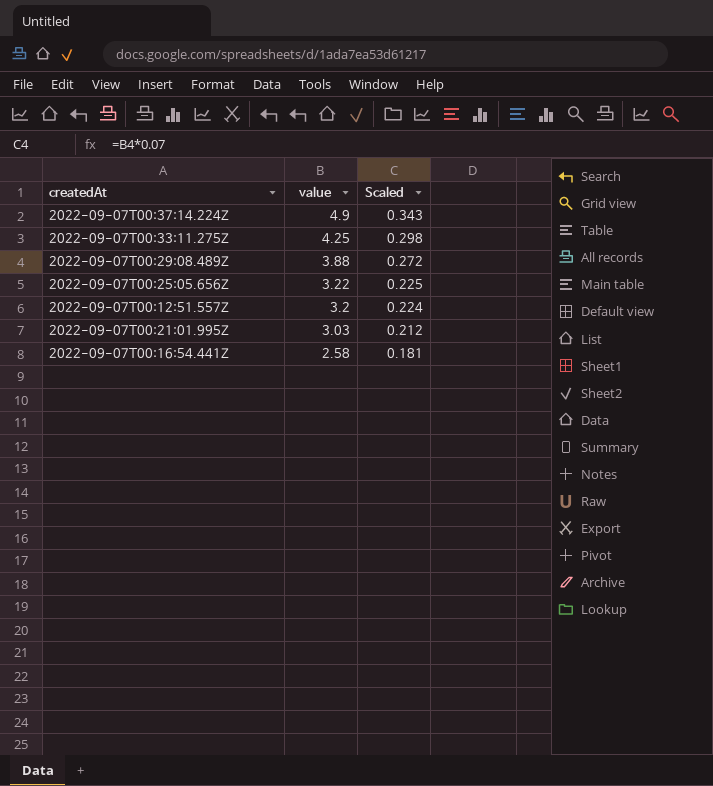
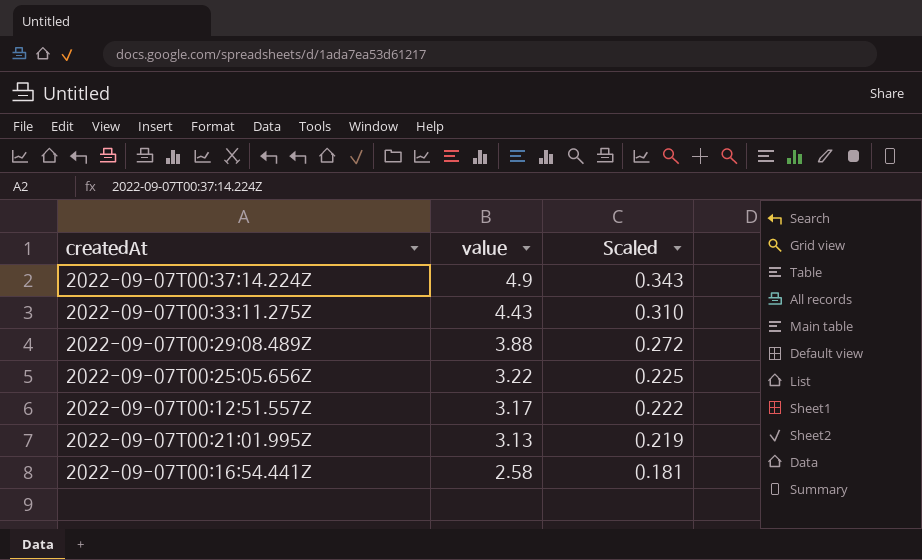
2022-09-07T00:33:11.275Z | value: 4.25 -> 4.43
2022-09-07T00:33:11.275Z | Scaled: 0.298 -> 0.310
2022-09-07T00:12:51.557Z | value: 3.2 -> 3.17
2022-09-07T00:12:51.557Z | Scaled: 0.224 -> 0.222
2022-09-07T00:21:01.995Z | value: 3.03 -> 3.13
2022-09-07T00:21:01.995Z | Scaled: 0.212 -> 0.219

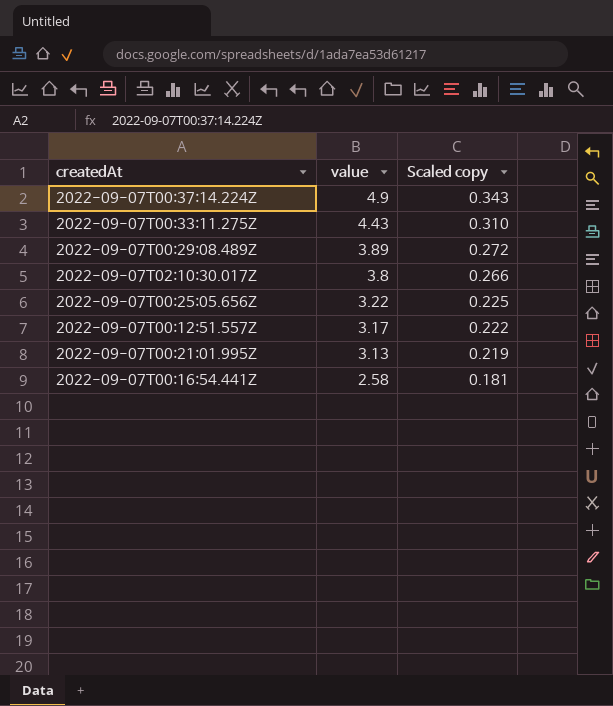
column name: Scaled -> Scaled copy
2022-09-07T00:29:08.489Z | value: 3.88 -> 3.89
row 2022-09-07T02:10:30.017Z: none -> 3.8 | 0.266

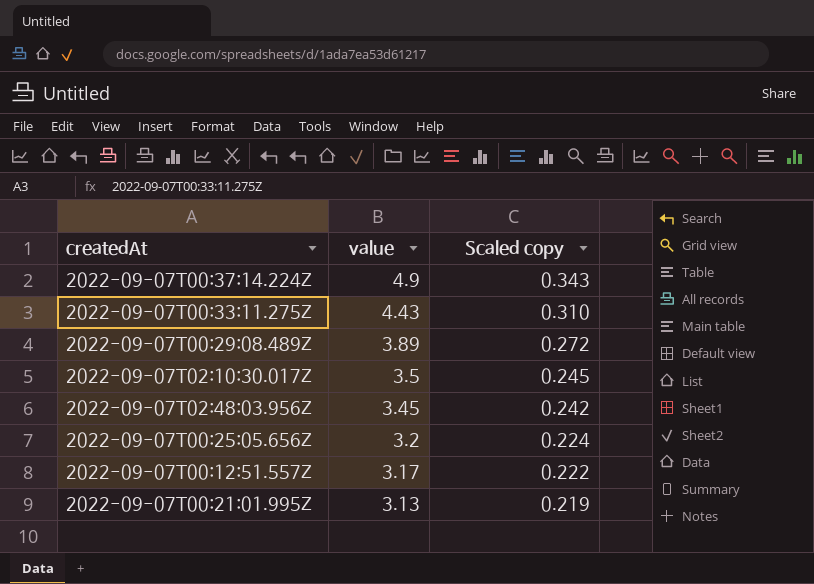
row 2022-09-07T00:16:54.441Z: 2.58 | 0.181 -> none
2022-09-07T02:10:30.017Z | value: 3.8 -> 3.5
2022-09-07T02:10:30.017Z | Scaled copy: 0.266 -> 0.245
row 2022-09-07T02:48:03.956Z: none -> 3.45 | 0.242
2022-09-07T00:25:05.656Z | value: 3.22 -> 3.2
2022-09-07T00:25:05.656Z | Scaled copy: 0.225 -> 0.224

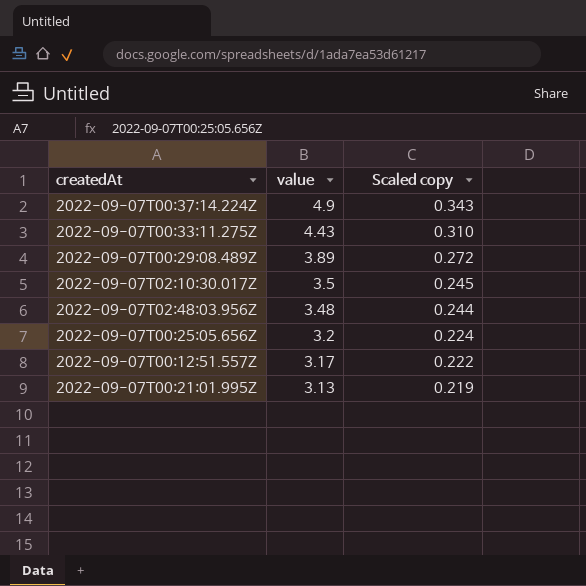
2022-09-07T02:48:03.956Z | value: 3.45 -> 3.48
2022-09-07T02:48:03.956Z | Scaled copy: 0.242 -> 0.244

